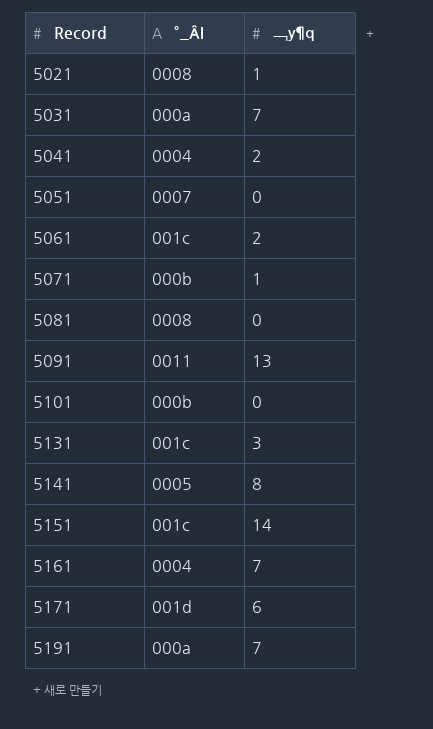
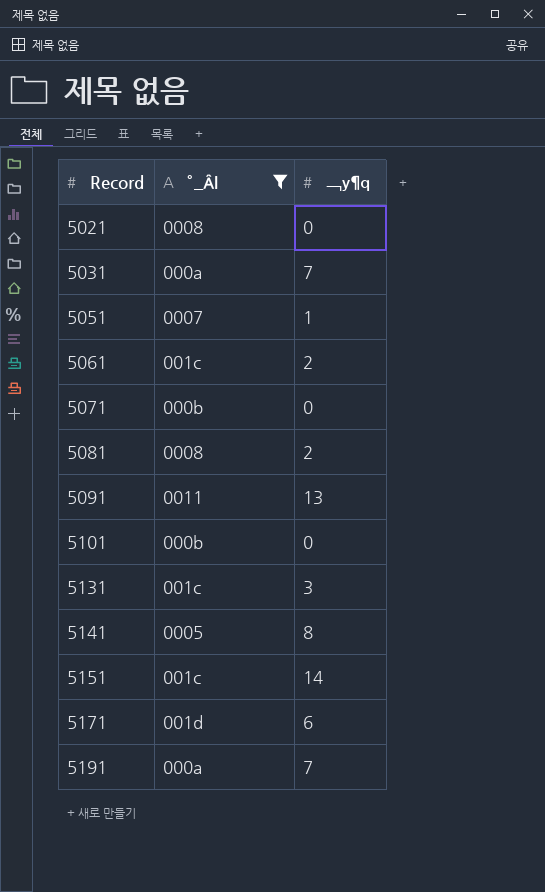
filter: none -> °_ÂI != 0004
5021 | ¬y¶q: 1 -> 0
5051 | ¬y¶q: 0 -> 1
5071 | ¬y¶q: 1 -> 0
5081 | ¬y¶q: 0 -> 2

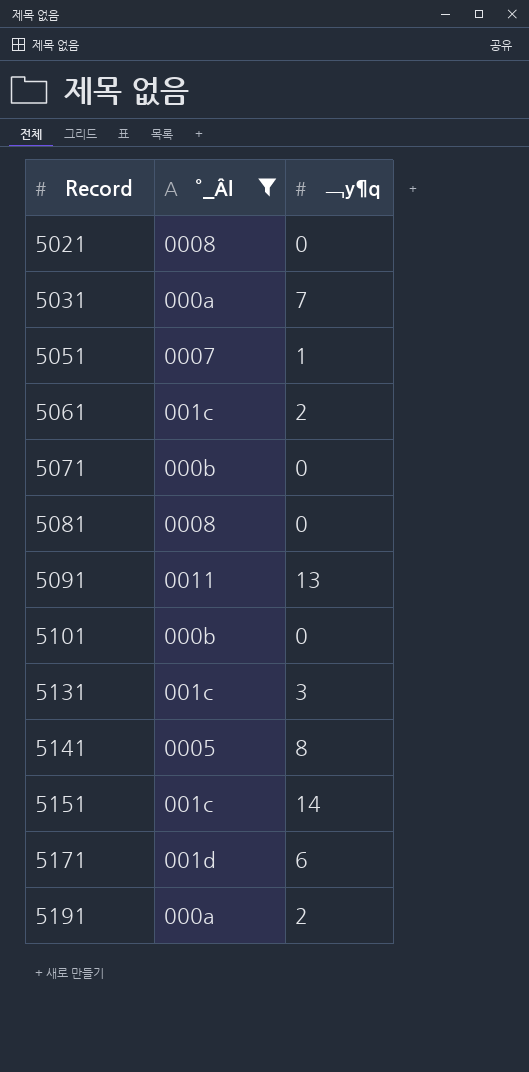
5081 | ¬y¶q: 2 -> 0
5191 | ¬y¶q: 7 -> 2

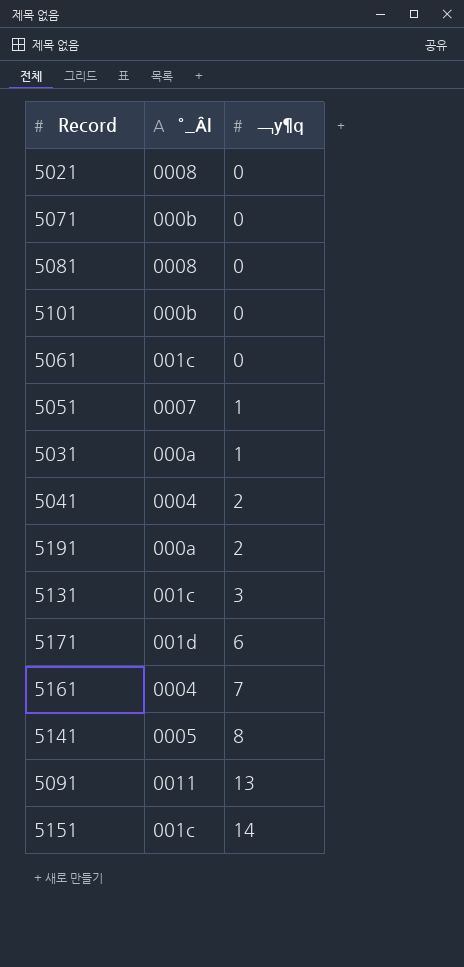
filter: °_ÂI != 0004 -> none
row order: Record ascending -> ¬y¶q ascending
5061 | ¬y¶q: 2 -> 0
5031 | ¬y¶q: 7 -> 1

